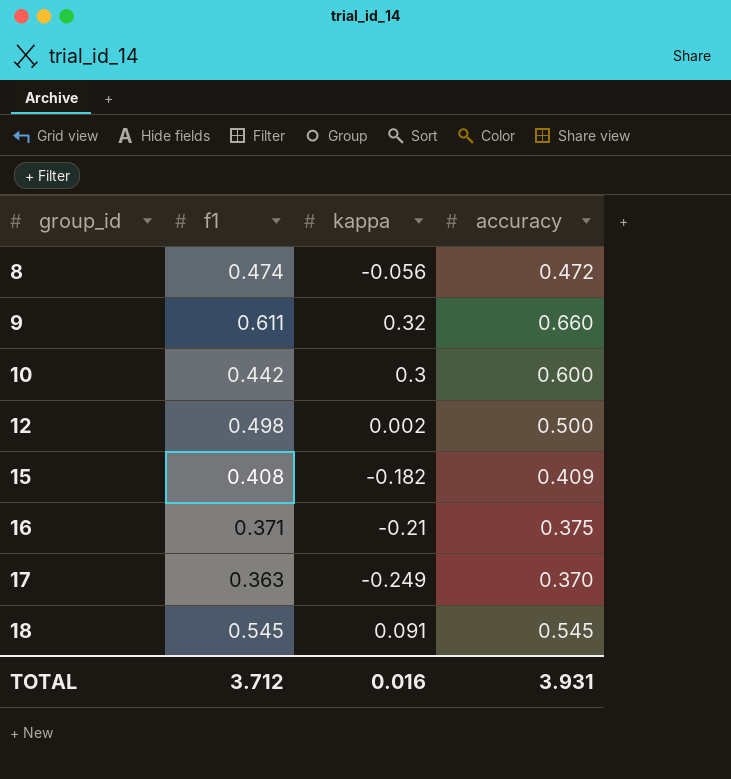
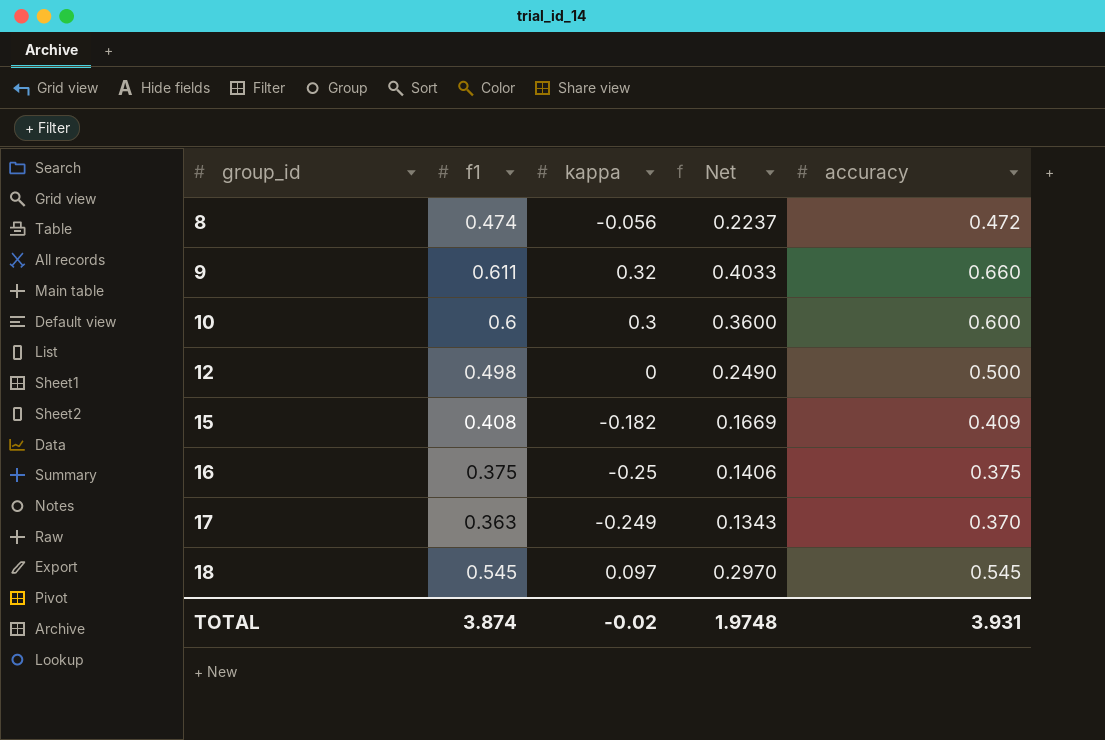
column Net | formula: none -> [f1] * [accuracy]
10 | f1: 0.442 -> 0.6
12 | kappa: 0.002 -> 0
16 | f1: 0.371 -> 0.375
16 | kappa: -0.21 -> -0.25
18 | kappa: 0.091 -> 0.097
TOTAL | f1: 3.712 -> 3.874
TOTAL | kappa: 0.016 -> -0.02

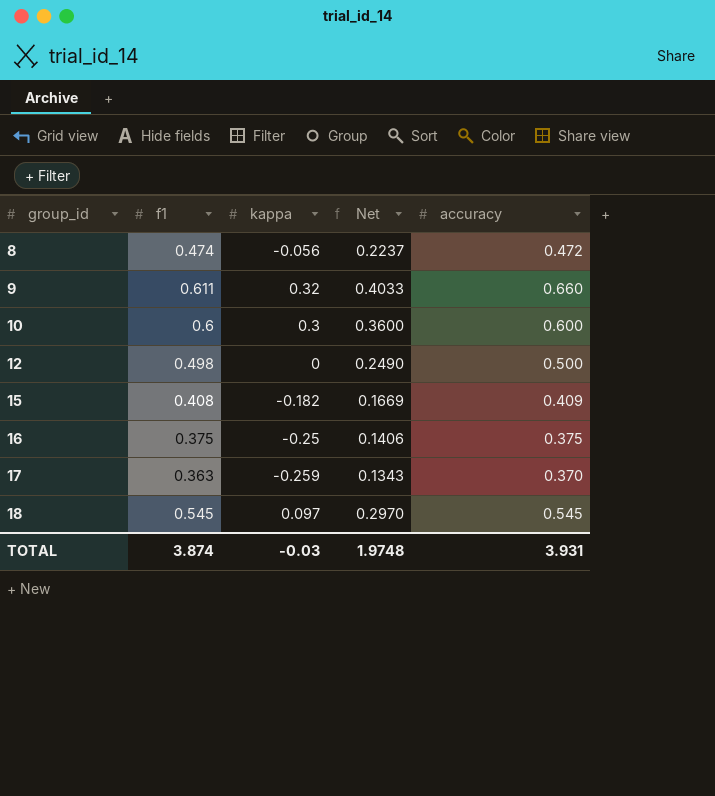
17 | kappa: -0.249 -> -0.259
TOTAL | kappa: -0.02 -> -0.03

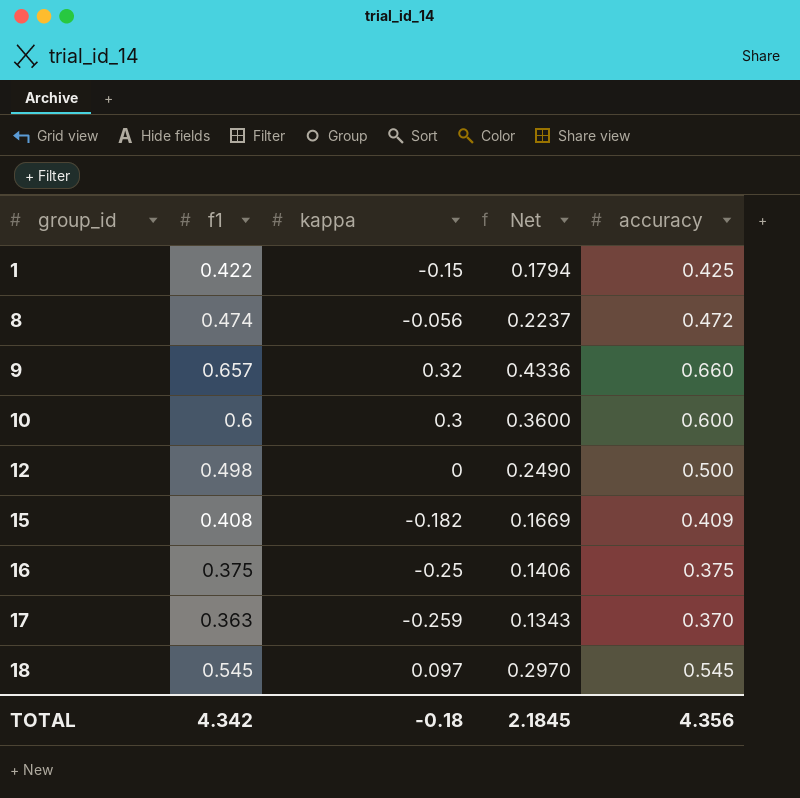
row 1: none -> 0.422 | -0.15 | 0.1794 | 0.425
9 | f1: 0.611 -> 0.657
9 | Net: 0.4033 -> 0.4336
TOTAL | f1: 3.874 -> 4.342
TOTAL | kappa: -0.03 -> -0.18
TOTAL | Net: 1.9748 -> 2.1845
TOTAL | accuracy: 3.931 -> 4.356

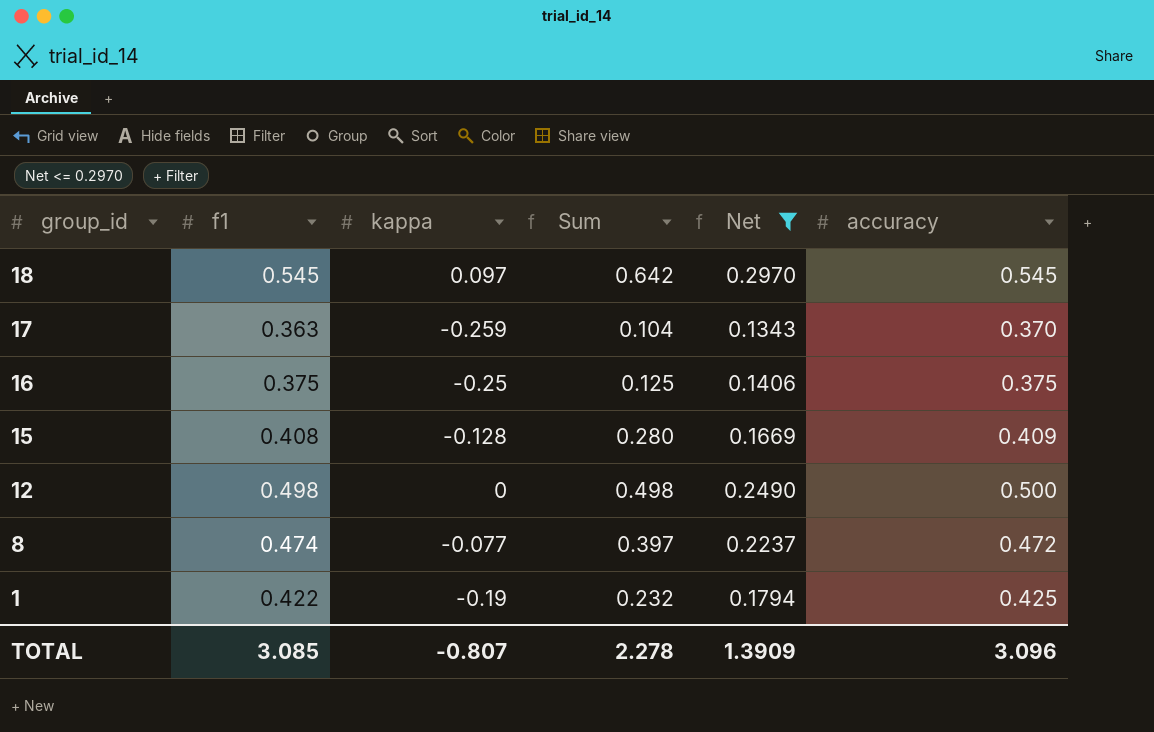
filter: none -> Net <= 0.2970
row order: group_id ascending -> group_id descending
column Sum | formula: none -> [f1] + [kappa]
15 | kappa: -0.182 -> -0.128
8 | kappa: -0.056 -> -0.077
1 | kappa: -0.15 -> -0.19
TOTAL | f1: 4.342 -> 3.085
TOTAL | kappa: -0.18 -> -0.807
TOTAL | Net: 2.1845 -> 1.3909
TOTAL | accuracy: 4.356 -> 3.096

